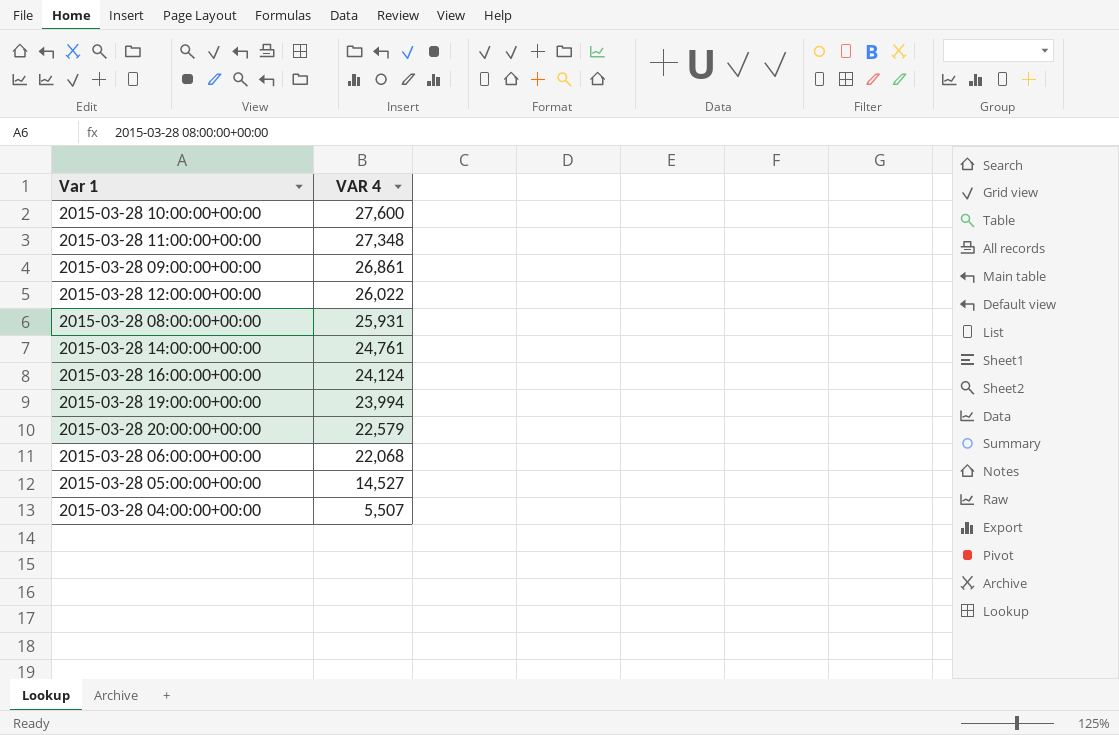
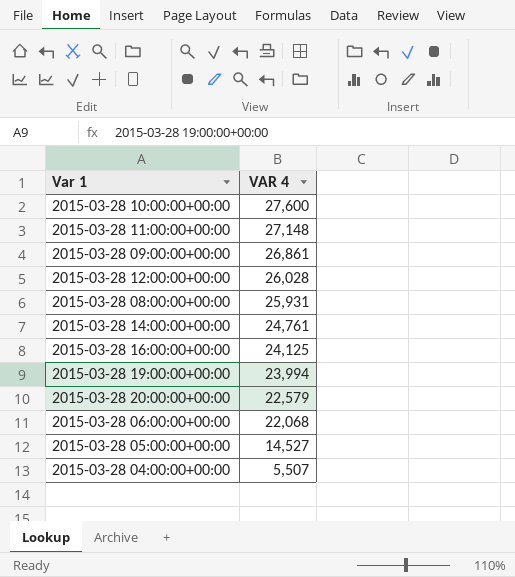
2015-03-28 11:00:00+00:00 | VAR 4: 27,348 -> 27,148
2015-03-28 12:00:00+00:00 | VAR 4: 26,022 -> 26,028
2015-03-28 16:00:00+00:00 | VAR 4: 24,124 -> 24,125

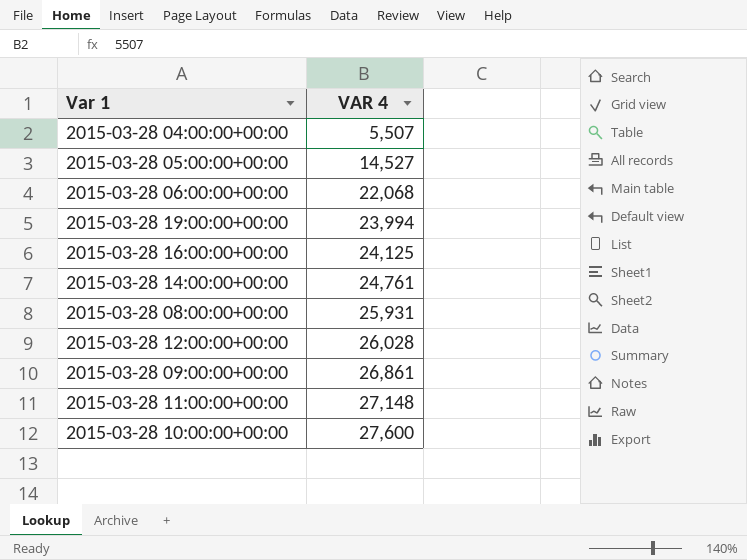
row order: VAR 4 descending -> VAR 4 ascending
row 2015-03-28 20:00:00+00:00: 22,579 -> none

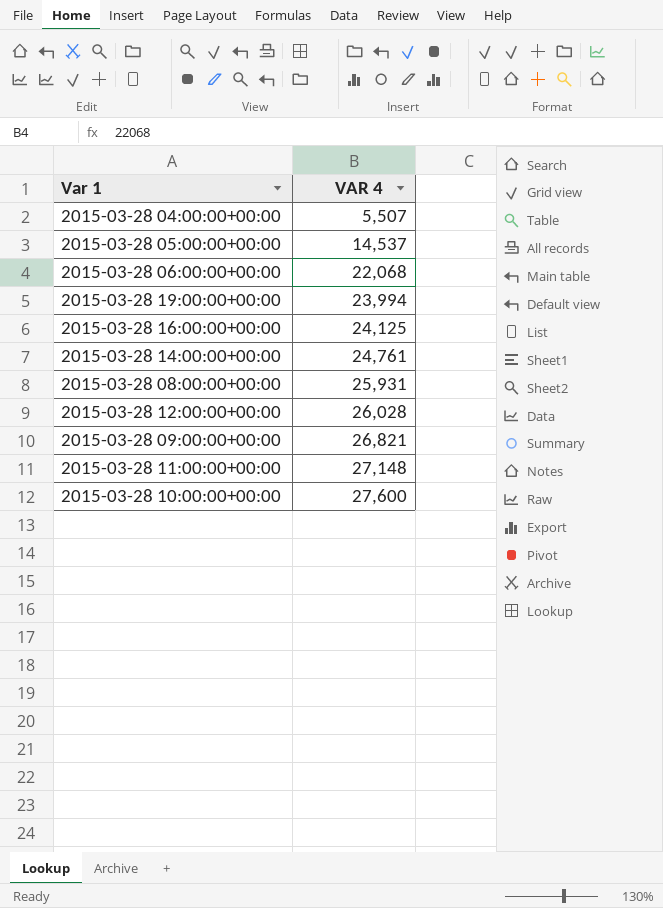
2015-03-28 05:00:00+00:00 | VAR 4: 14,527 -> 14,537
2015-03-28 09:00:00+00:00 | VAR 4: 26,861 -> 26,821

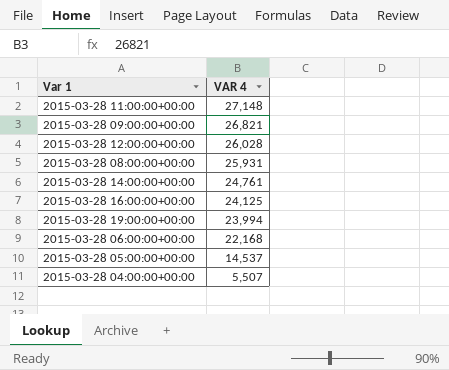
row order: VAR 4 ascending -> VAR 4 descending
row 2015-03-28 10:00:00+00:00: 27,600 -> none
2015-03-28 06:00:00+00:00 | VAR 4: 22,068 -> 22,168

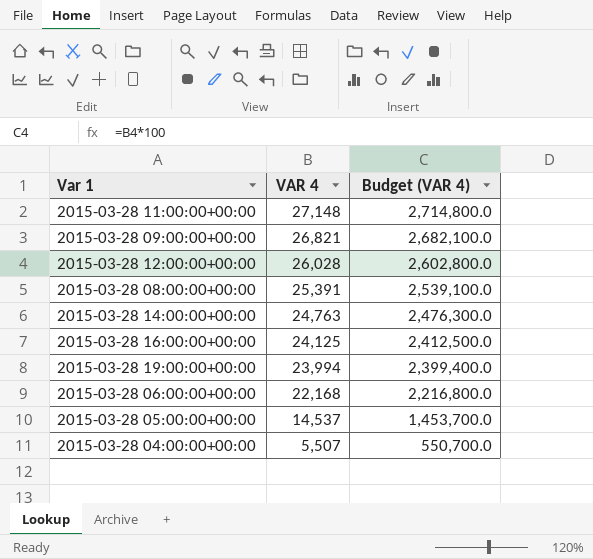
column Budget (VAR 4) | formula: none -> [VAR 4] * 100
2015-03-28 08:00:00+00:00 | VAR 4: 25,931 -> 25,391
2015-03-28 14:00:00+00:00 | VAR 4: 24,761 -> 24,763

